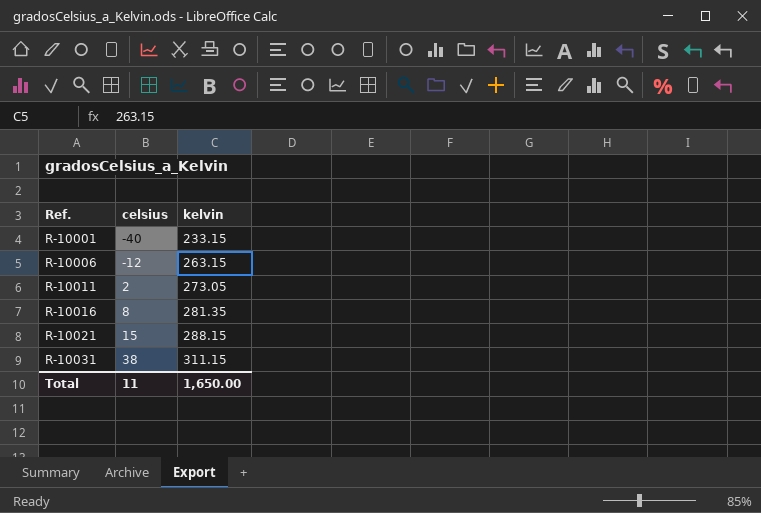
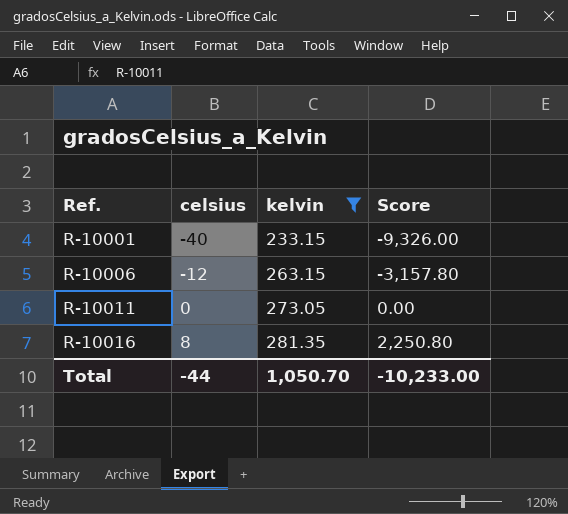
filter: none -> kelvin <= 281.35
column Score | formula: none -> [celsius] * [kelvin]
R-10011 | celsius: 2 -> 0
Total | celsius: 11 -> -44
Total | kelvin: 1,650.00 -> 1,050.70

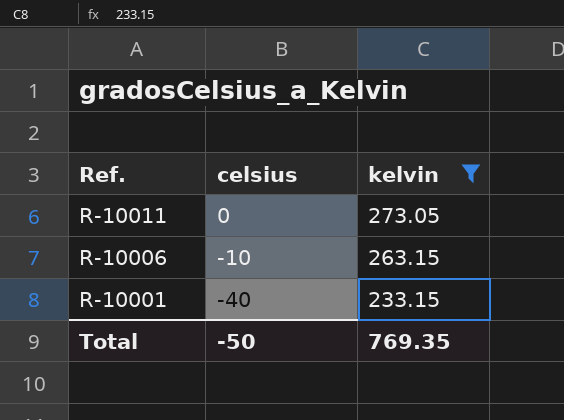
row order: Ref. ascending -> Ref. descending
column Score | formula: [celsius] * [kelvin] -> none
row R-10016: 8 | 281.35 | 2,250.80 -> none
R-10006 | celsius: -12 -> -10
Total | celsius: -44 -> -50
Total | kelvin: 1,050.70 -> 769.35

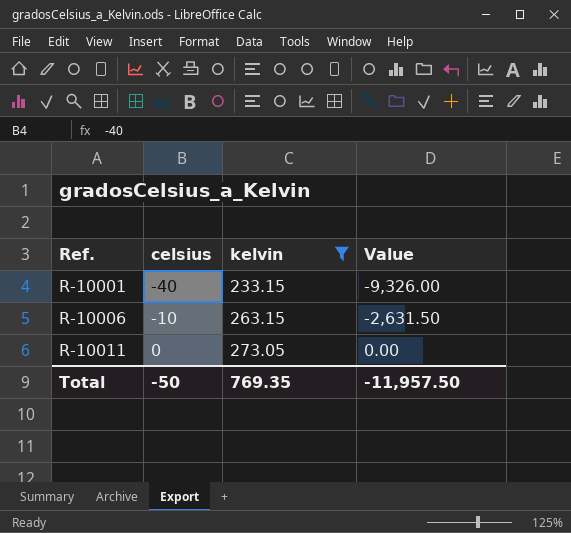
row order: Ref. descending -> Ref. ascending
column Value | formula: none -> [celsius] * [kelvin]

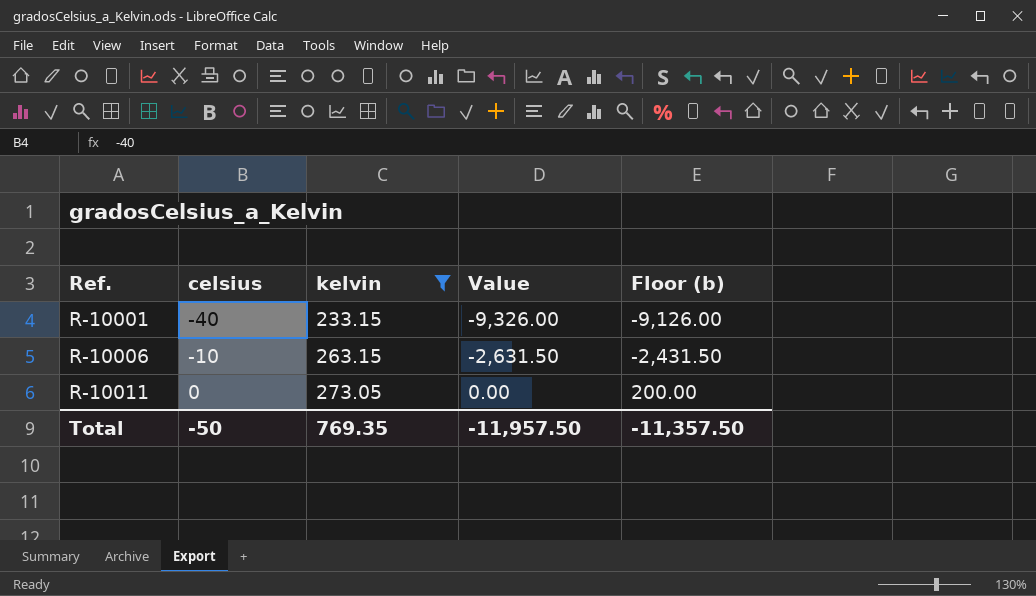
column Floor (b) | formula: none -> [Value] + 200

